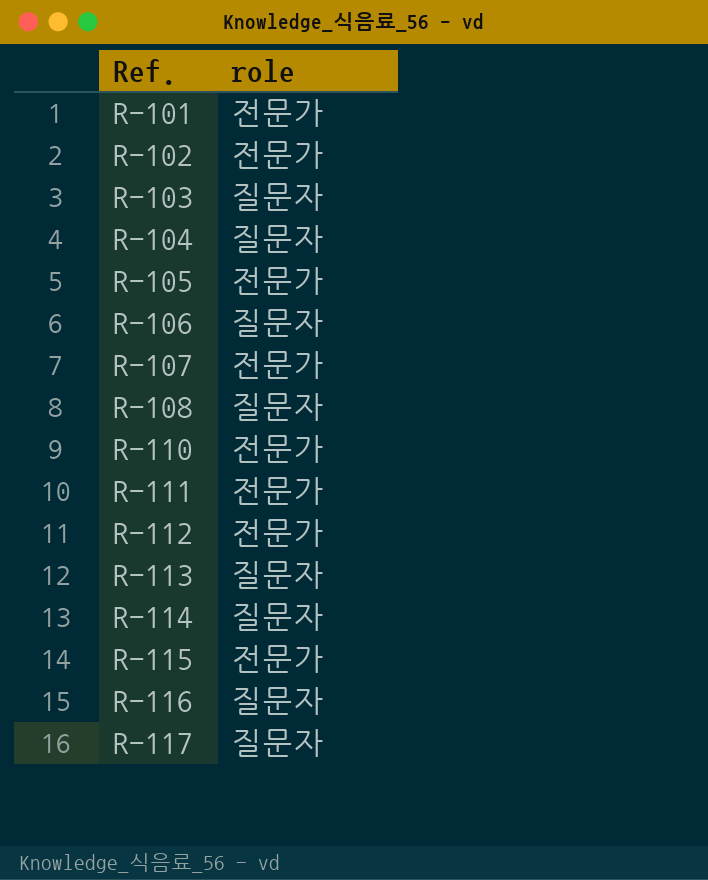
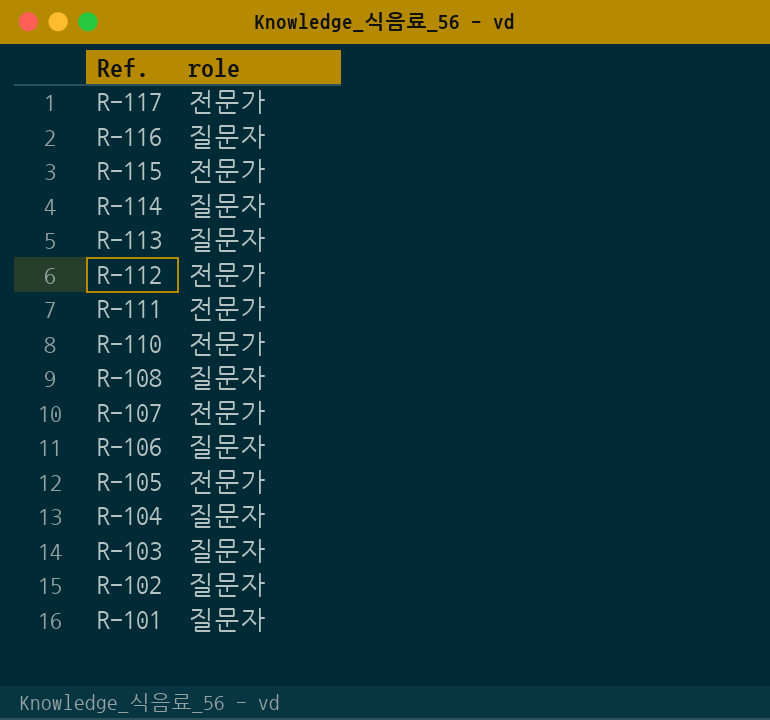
row order: Ref. ascending -> Ref. descending
R-117 | role: 질문자 -> 전문가
R-102 | role: 전문가 -> 질문자
R-101 | role: 전문가 -> 질문자

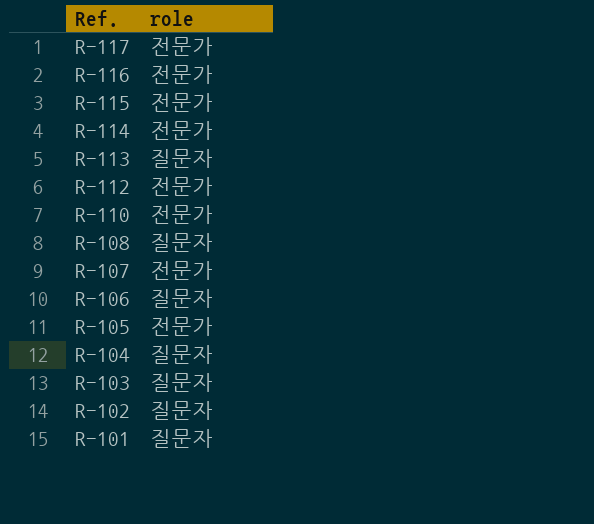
row R-111: 전문가 -> none
R-116 | role: 질문자 -> 전문가
R-114 | role: 질문자 -> 전문가

